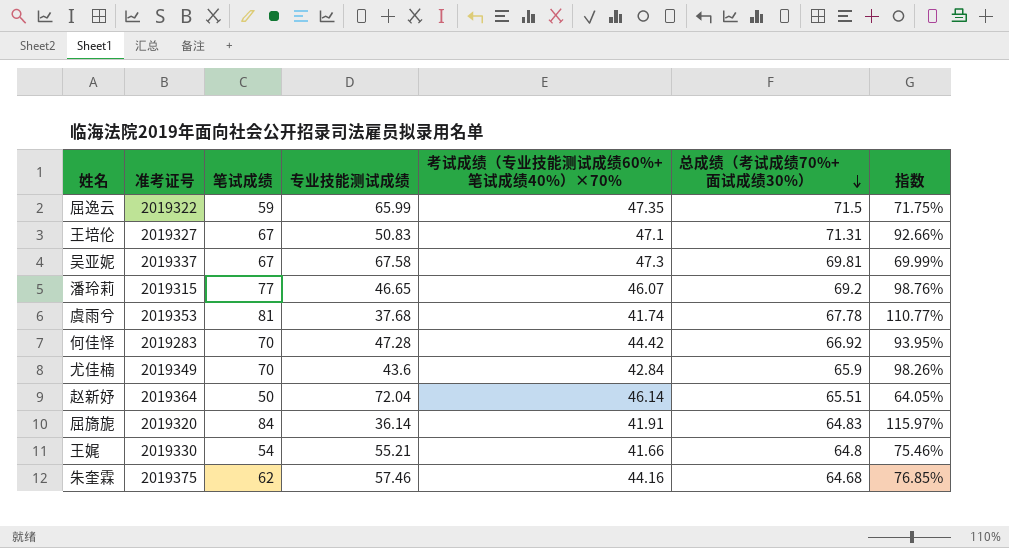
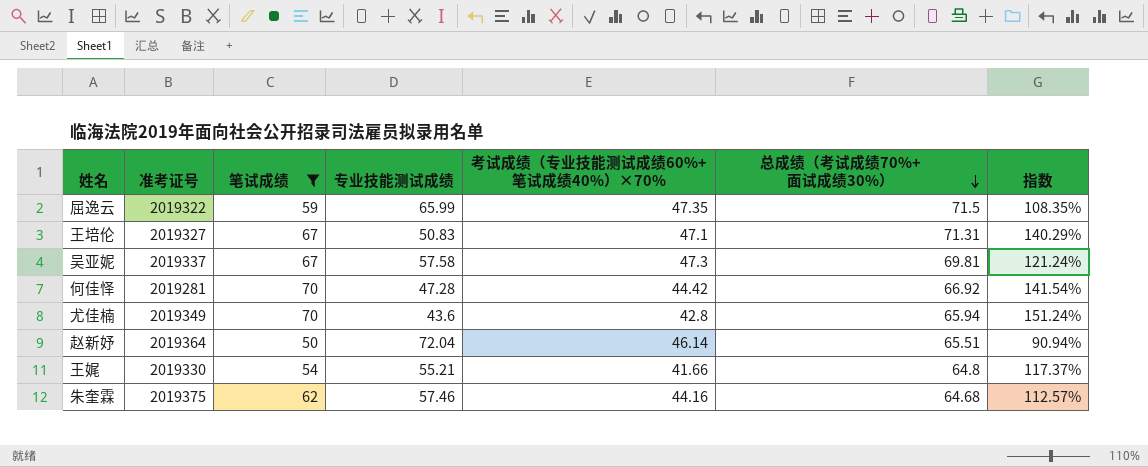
filter: none -> 笔试成绩 <= 70
column 指数 | formula: [考试成绩（专业技能测试成绩60%+笔试成绩40%）×70%] / [专业技能测试成绩] -> [总成绩（考试成绩70%+面试成绩30%）] / [专业技能测试成绩]
吴亚妮 | 专业技能测试成绩: 67.58 -> 57.58
何佳怿 | 准考证号: 2019283 -> 2019281
尤佳楠 | 考试成绩（专业技能测试成绩60%+笔试成绩40%）×70%: 42.84 -> 42.8
尤佳楠 | 总成绩（考试成绩70%+面试成绩30%）: 65.9 -> 65.94

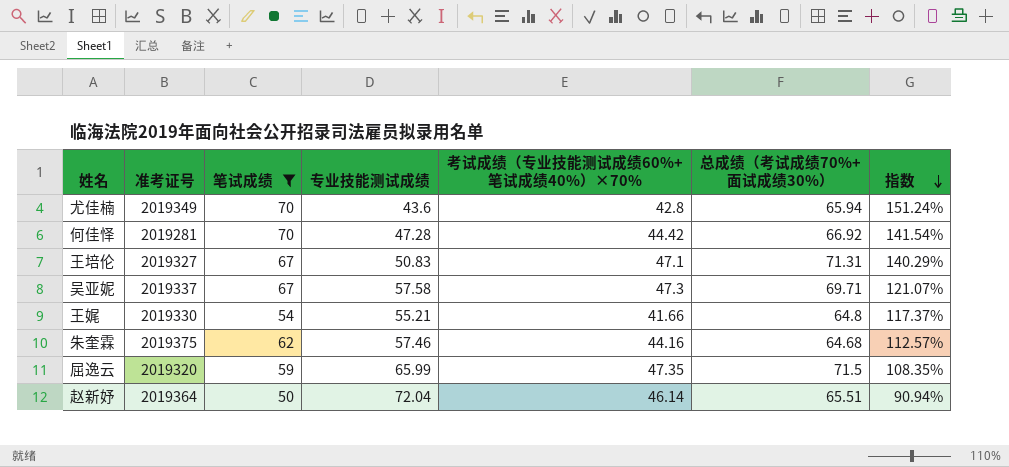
row order: 总成绩（考试成绩70%+面试成绩30%） descending -> 指数 descending
吴亚妮 | 总成绩（考试成绩70%+面试成绩30%）: 69.81 -> 69.71
吴亚妮 | 指数: 121.24% -> 121.07%
屈逸云 | 准考证号: 2019322 -> 2019320

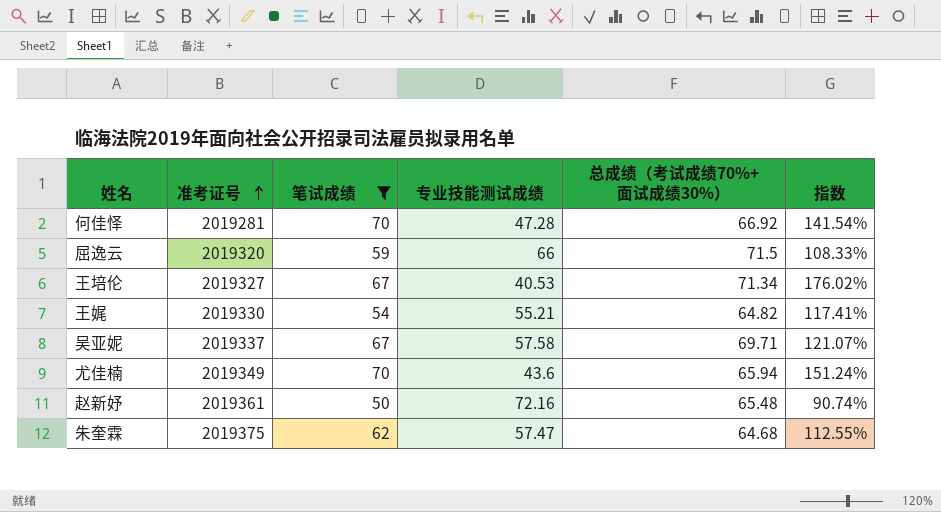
row order: 指数 descending -> 准考证号 ascending
column 考试成绩（专业技能测试成绩60%+笔试成绩40%）×70% | position: 5 -> none
屈逸云 | 专业技能测试成绩: 65.99 -> 66
屈逸云 | 指数: 108.35% -> 108.33%
王培伦 | 专业技能测试成绩: 50.83 -> 40.53
王培伦 | 总成绩（考试成绩70%+面试成绩30%）: 71.31 -> 71.34
王培伦 | 指数: 140.29% -> 176.02%
王娓 | 总成绩（考试成绩70%+面试成绩30%）: 64.8 -> 64.82
王娓 | 指数: 117.37% -> 117.41%
赵新妤 | 准考证号: 2019364 -> 2019361
赵新妤 | 专业技能测试成绩: 72.04 -> 72.16
赵新妤 | 总成绩（考试成绩70%+面试成绩30%）: 65.51 -> 65.48
赵新妤 | 指数: 90.94% -> 90.74%
朱奎霖 | 专业技能测试成绩: 57.46 -> 57.47
朱奎霖 | 指数: 112.57% -> 112.55%

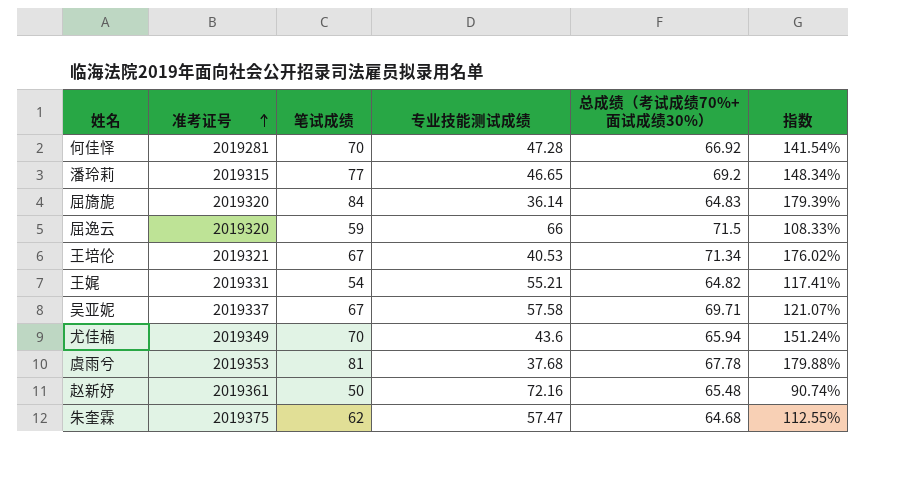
filter: 笔试成绩 <= 70 -> none
王培伦 | 准考证号: 2019327 -> 2019321
王娓 | 准考证号: 2019330 -> 2019331

